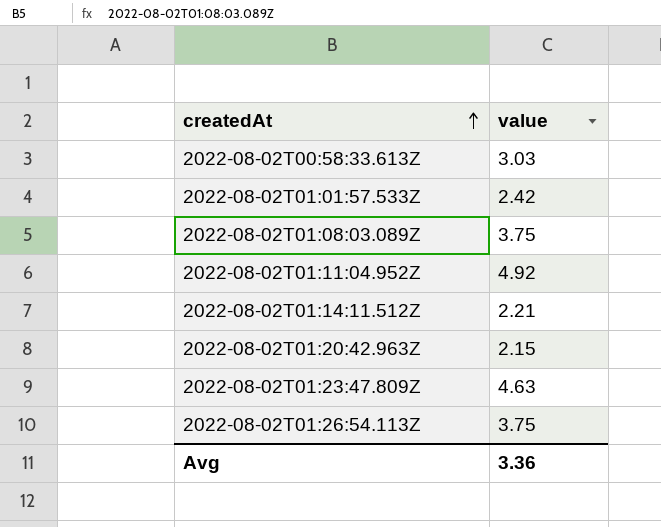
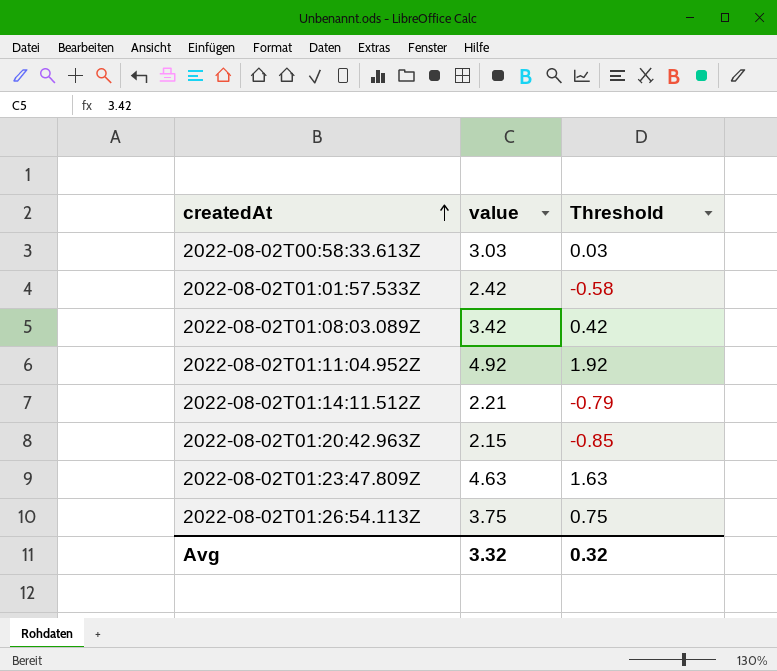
column Threshold | formula: none -> [value] - 3
2022-08-02T01:08:03.089Z | value: 3.75 -> 3.42
Avg | value: 3.36 -> 3.32

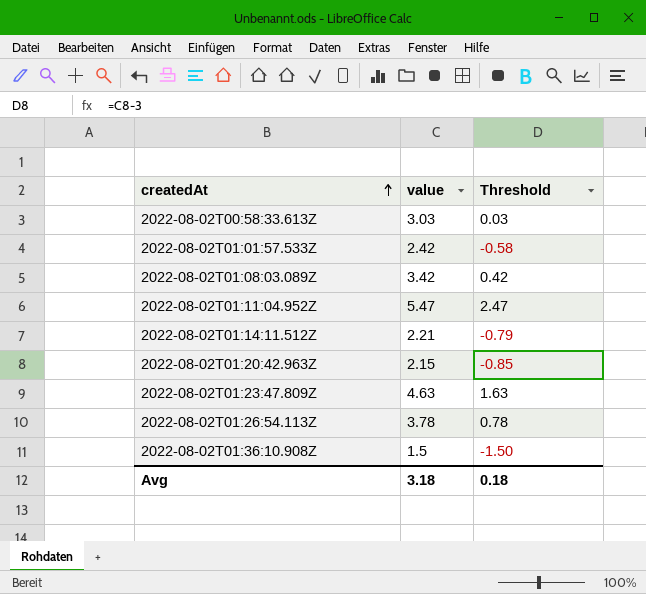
2022-08-02T01:11:04.952Z | value: 4.92 -> 5.47
2022-08-02T01:11:04.952Z | Threshold: 1.92 -> 2.47
2022-08-02T01:26:54.113Z | value: 3.75 -> 3.78
2022-08-02T01:26:54.113Z | Threshold: 0.75 -> 0.78
row 2022-08-02T01:36:10.908Z: none -> 1.5 | -1.50
Avg | value: 3.32 -> 3.18
Avg | Threshold: 0.32 -> 0.18

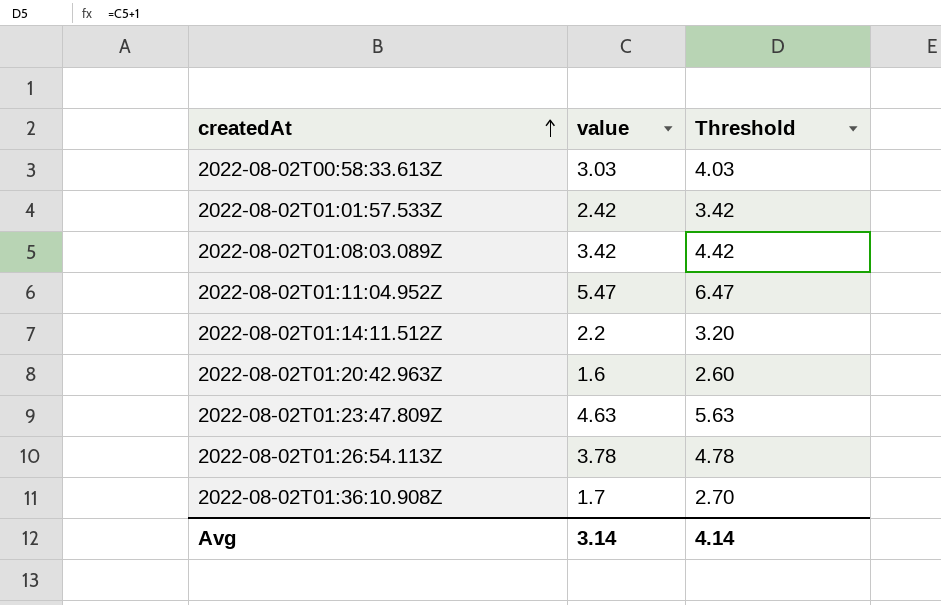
column Threshold | formula: [value] - 3 -> [value] + 1
2022-08-02T01:14:11.512Z | value: 2.21 -> 2.2
2022-08-02T01:20:42.963Z | value: 2.15 -> 1.6
2022-08-02T01:36:10.908Z | value: 1.5 -> 1.7
Avg | value: 3.18 -> 3.14
Avg | Threshold: 0.18 -> 4.14

